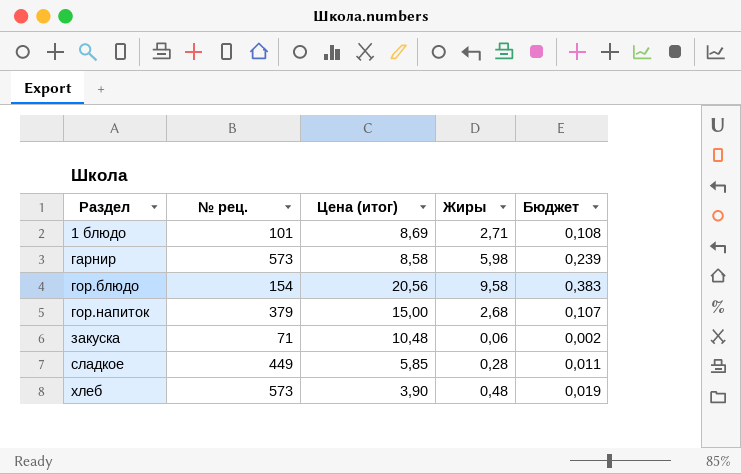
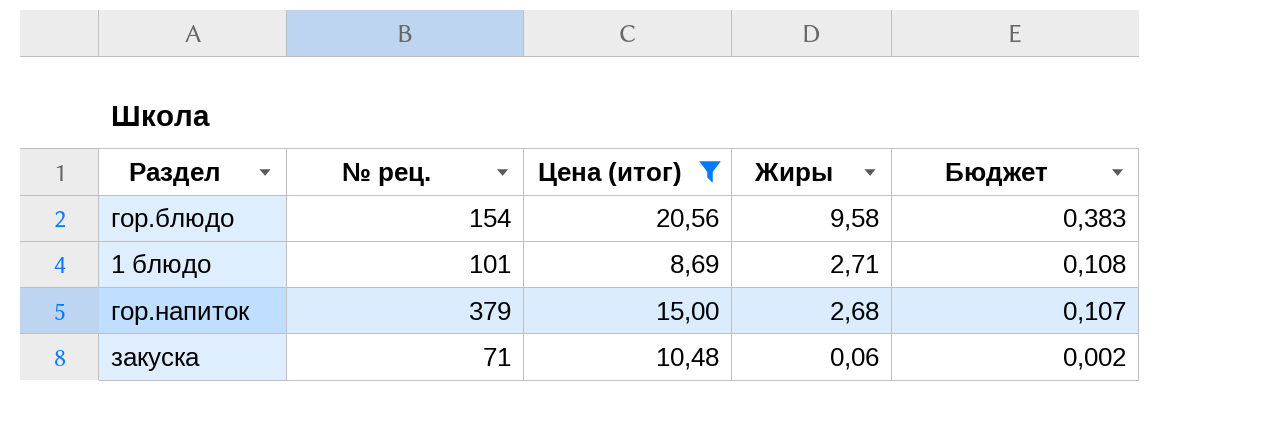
filter: none -> Цена (итог) >= 8,69
row order: Раздел ascending -> Жиры descending

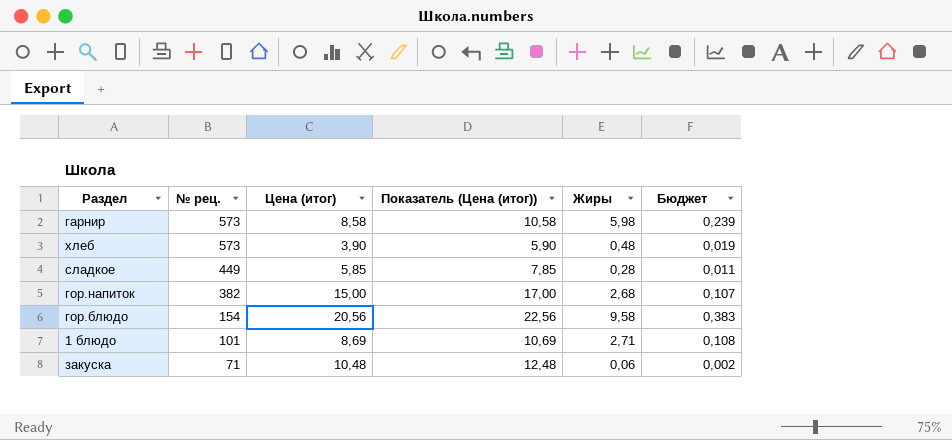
filter: Цена (итог) >= 8,69 -> none
row order: Жиры descending -> № рец. descending
column Показатель (Цена (итог)) | formula: none -> [Цена (итог)] + 2
гор.напиток | № рец.: 379 -> 382

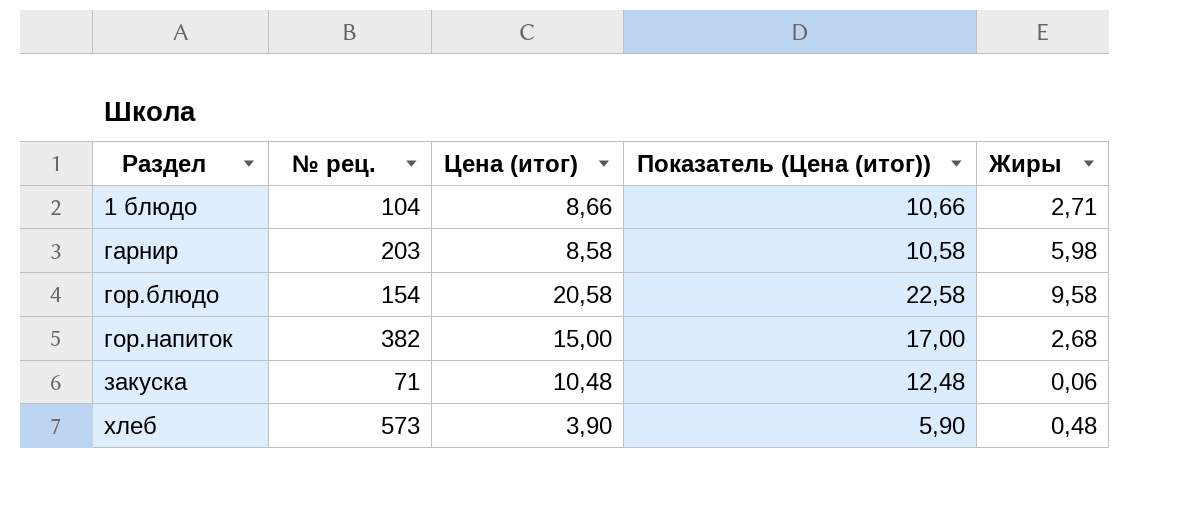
row order: № рец. descending -> Раздел ascending
column Бюджет | formula: [Жиры] * 0,04 -> none
row сладкое: 449 | 5,85 | 7,85 | 0,28 | 0,011 -> none
1 блюдо | № рец.: 101 -> 104
1 блюдо | Цена (итог): 8,69 -> 8,66
1 блюдо | Показатель (Цена (итог)): 10,69 -> 10,66
гарнир | № рец.: 573 -> 203
гор.блюдо | Цена (итог): 20,56 -> 20,58
гор.блюдо | Показатель (Цена (итог)): 22,56 -> 22,58

